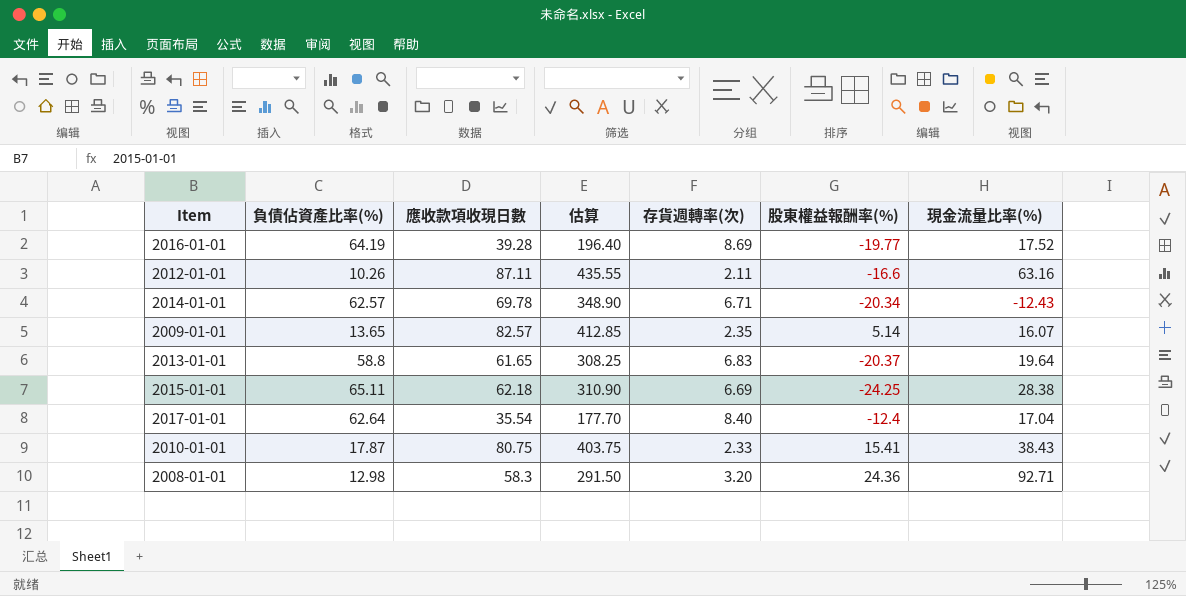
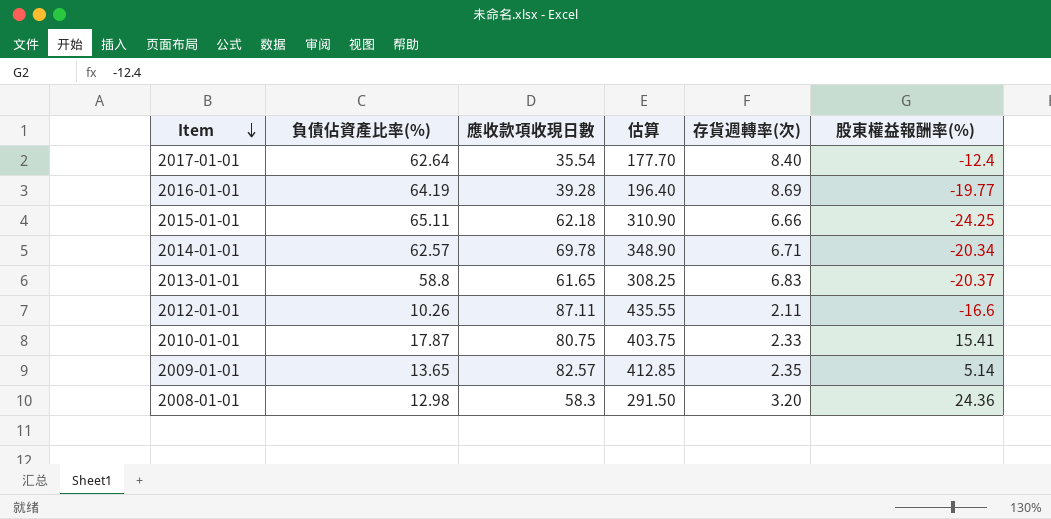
row order: none -> Item descending
column 現金流量比率(%) | position: 7 -> none
2015-01-01 | 存貨週轉率(次): 6.69 -> 6.66

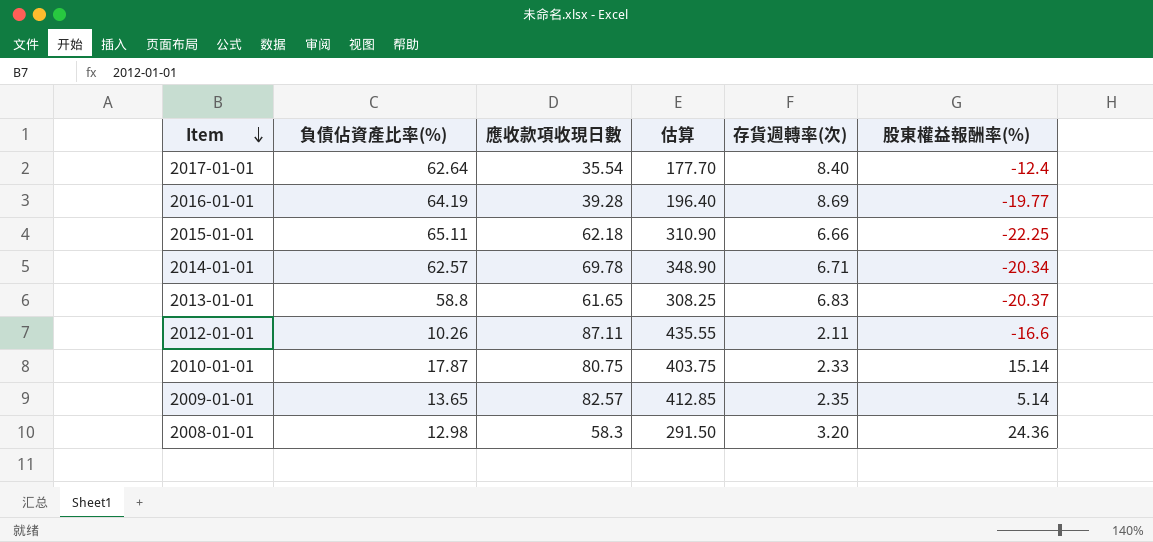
2015-01-01 | 股東權益報酬率(%): -24.25 -> -22.25
2010-01-01 | 股東權益報酬率(%): 15.41 -> 15.14

